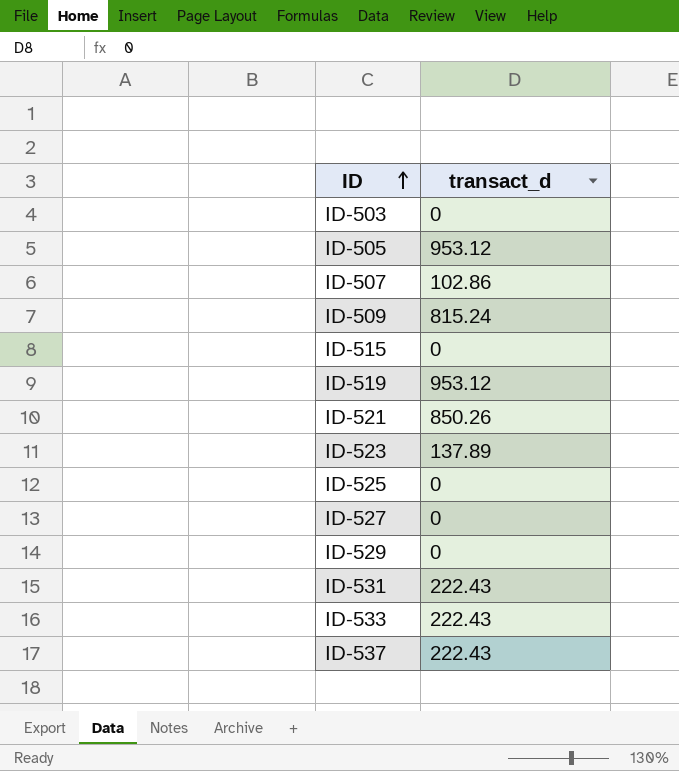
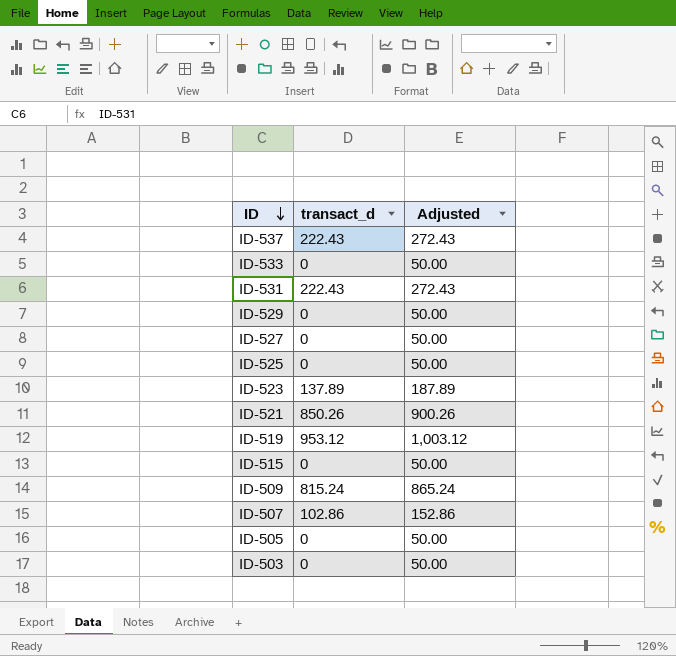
row order: ID ascending -> ID descending
column Adjusted | formula: none -> [transact_d] + 50
ID-533 | transact_d: 222.43 -> 0
ID-505 | transact_d: 953.12 -> 0

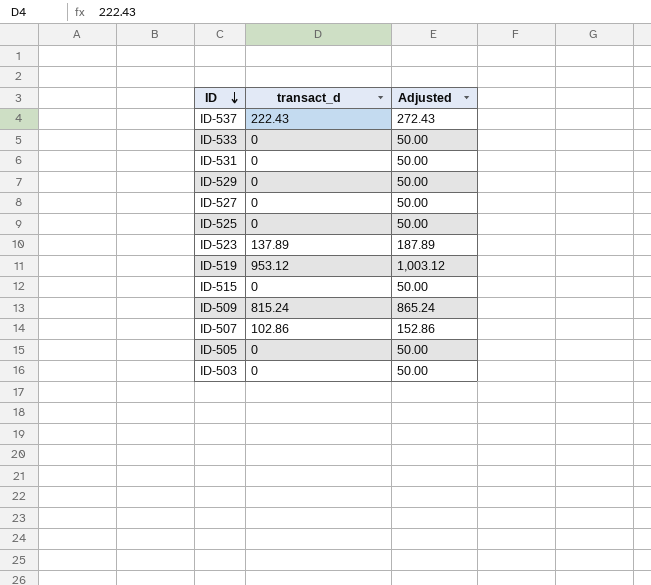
row ID-521: 850.26 | 900.26 -> none
ID-531 | transact_d: 222.43 -> 0
ID-531 | Adjusted: 272.43 -> 50.00

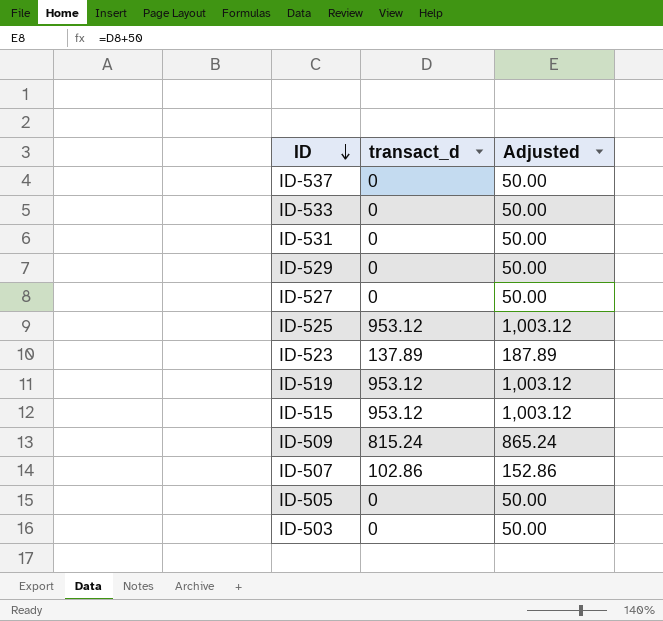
ID-537 | transact_d: 222.43 -> 0
ID-537 | Adjusted: 272.43 -> 50.00
ID-525 | transact_d: 0 -> 953.12
ID-525 | Adjusted: 50.00 -> 1,003.12
ID-515 | transact_d: 0 -> 953.12
ID-515 | Adjusted: 50.00 -> 1,003.12

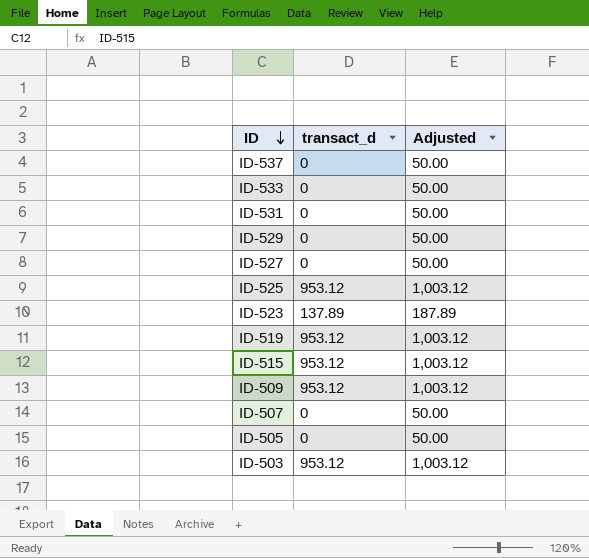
ID-509 | transact_d: 815.24 -> 953.12
ID-509 | Adjusted: 865.24 -> 1,003.12
ID-507 | transact_d: 102.86 -> 0
ID-507 | Adjusted: 152.86 -> 50.00
ID-503 | transact_d: 0 -> 953.12
ID-503 | Adjusted: 50.00 -> 1,003.12

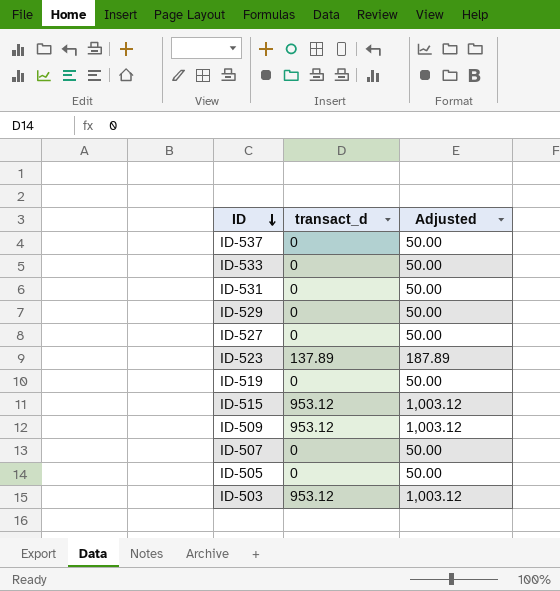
row ID-525: 953.12 | 1,003.12 -> none
ID-519 | transact_d: 953.12 -> 0
ID-519 | Adjusted: 1,003.12 -> 50.00

